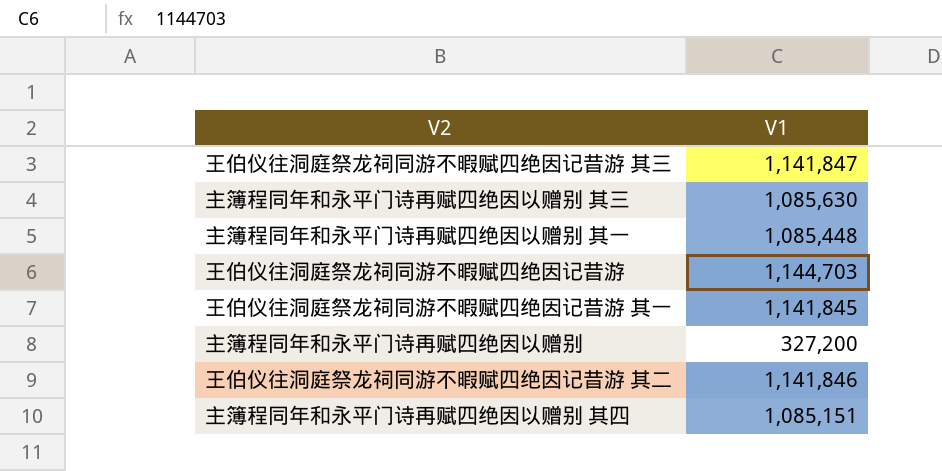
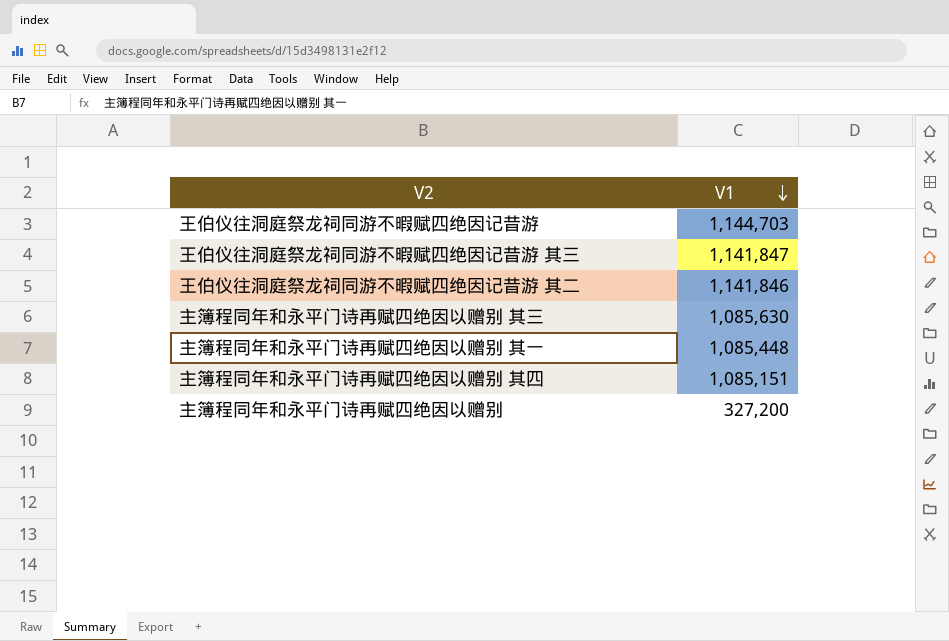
row order: none -> V1 descending
row 王伯仪往洞庭祭龙祠同游不暇赋四绝因记昔游 其一: 1,141,845 -> none

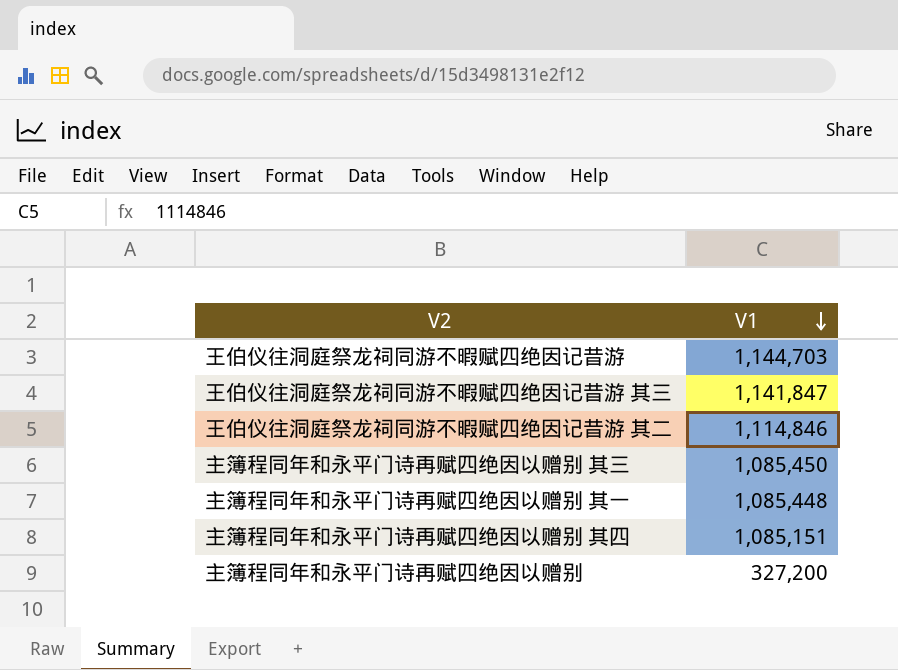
王伯仪往洞庭祭龙祠同游不暇赋四绝因记昔游 其二 | V1: 1,141,846 -> 1,114,846
主簿程同年和永平门诗再赋四绝因以赠别 其三 | V1: 1,085,630 -> 1,085,450

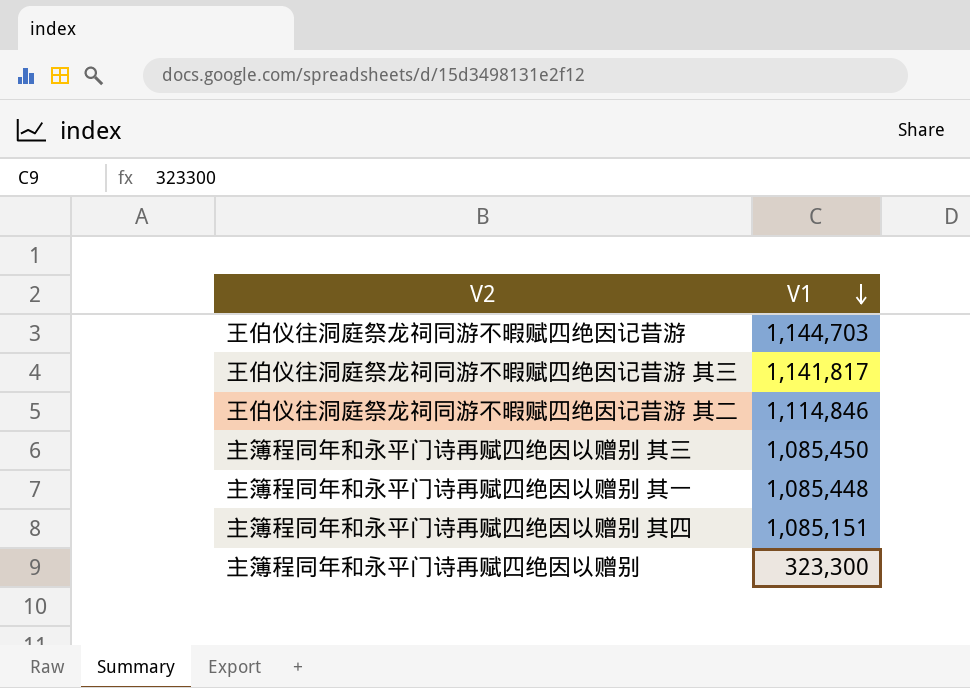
王伯仪往洞庭祭龙祠同游不暇赋四绝因记昔游 其三 | V1: 1,141,847 -> 1,141,817
主簿程同年和永平门诗再赋四绝因以赠别 | V1: 327,200 -> 323,300

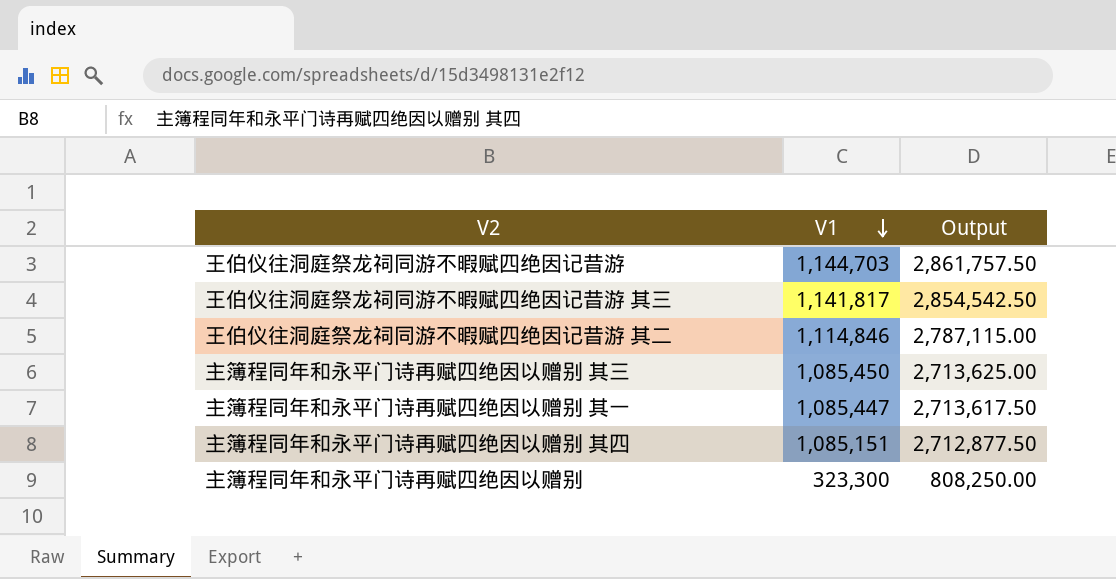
column Output | formula: none -> [V1] * 2.5
主簿程同年和永平门诗再赋四绝因以赠别 其一 | V1: 1,085,448 -> 1,085,447

